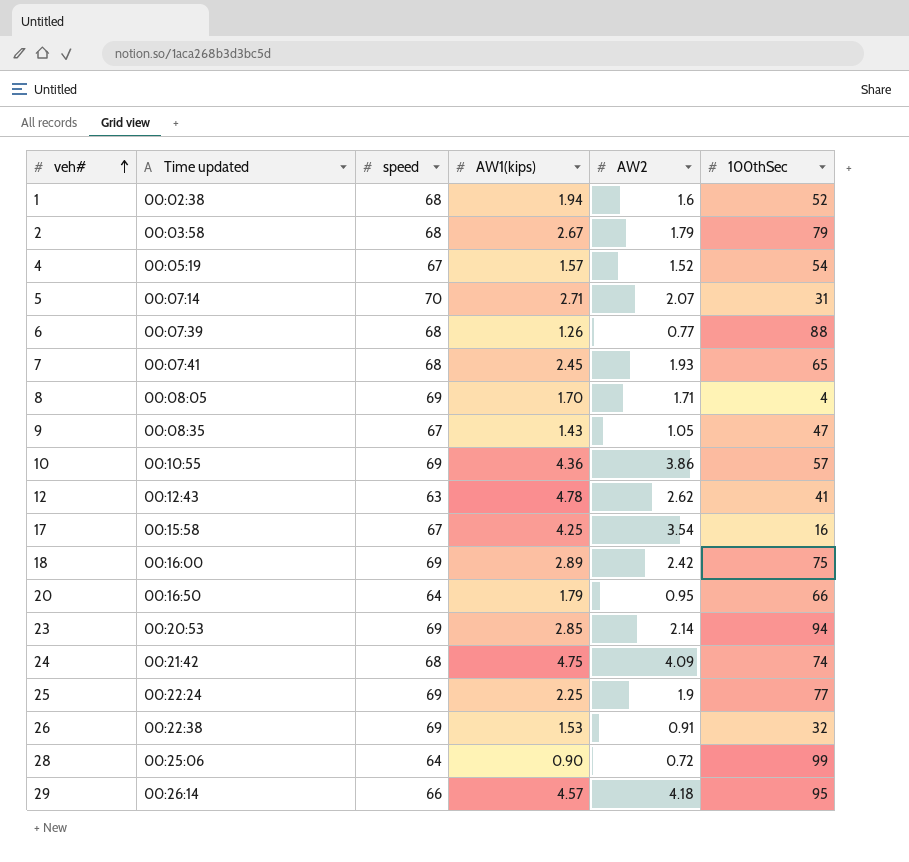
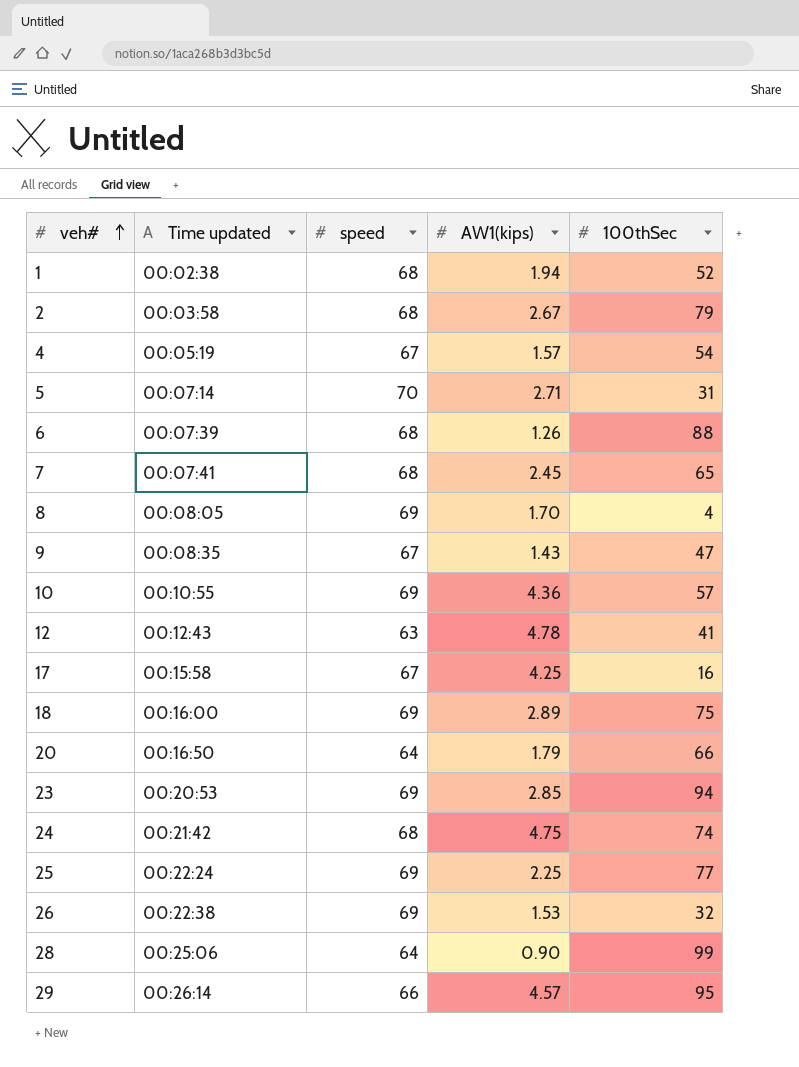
column AW2 | position: 5 -> none

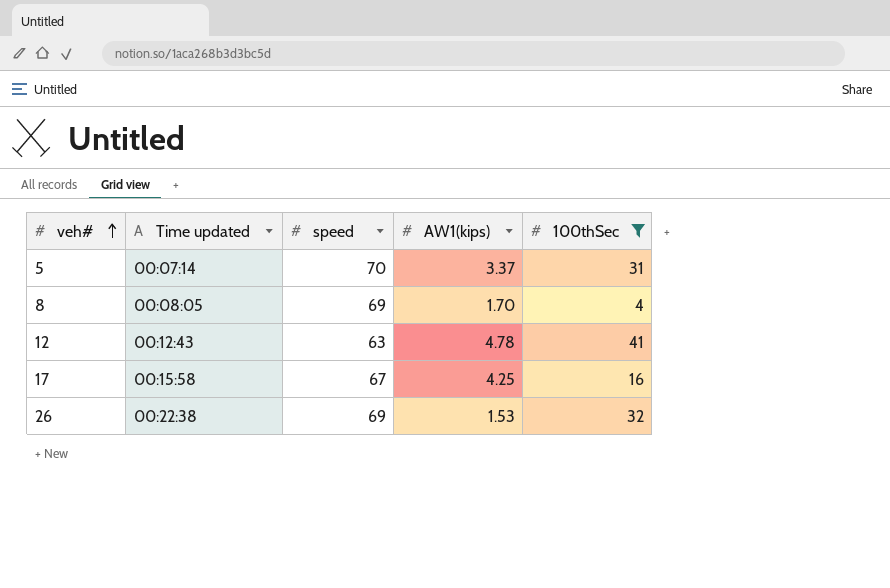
filter: none -> 100thSec <= 41
5 | AW1(kips): 2.71 -> 3.37

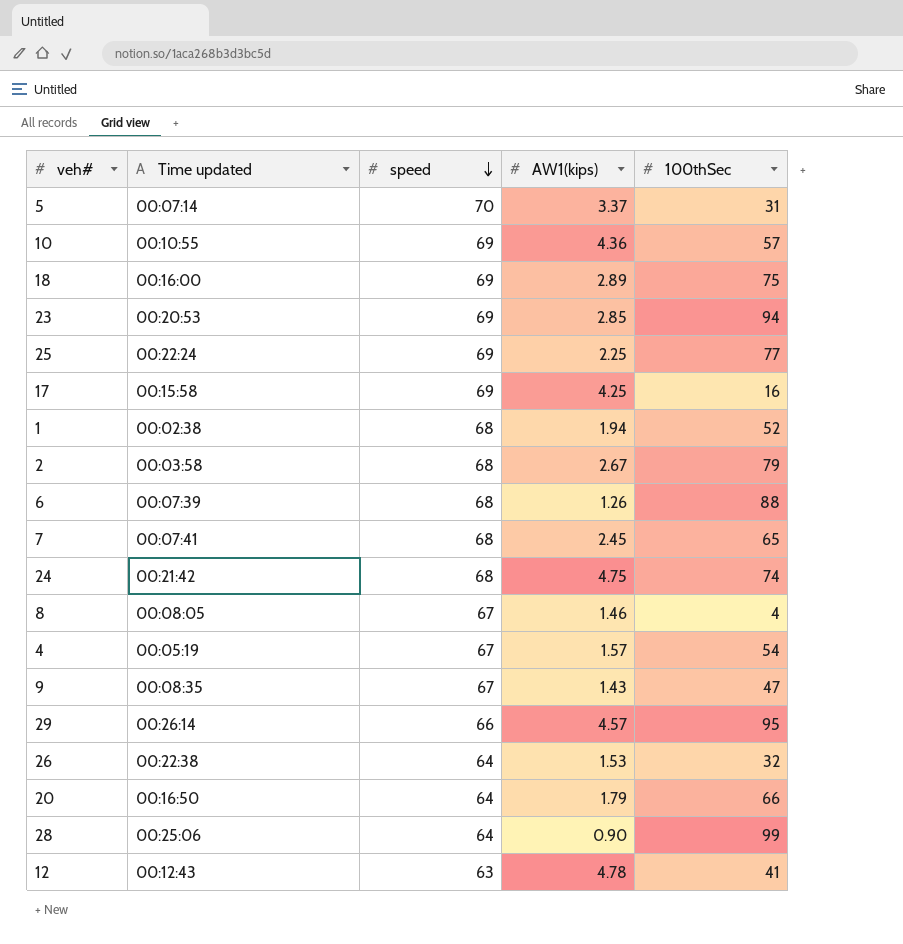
filter: 100thSec <= 41 -> none
row order: veh# ascending -> speed descending
17 | speed: 67 -> 69
8 | speed: 69 -> 67
8 | AW1(kips): 1.70 -> 1.46
26 | speed: 69 -> 64

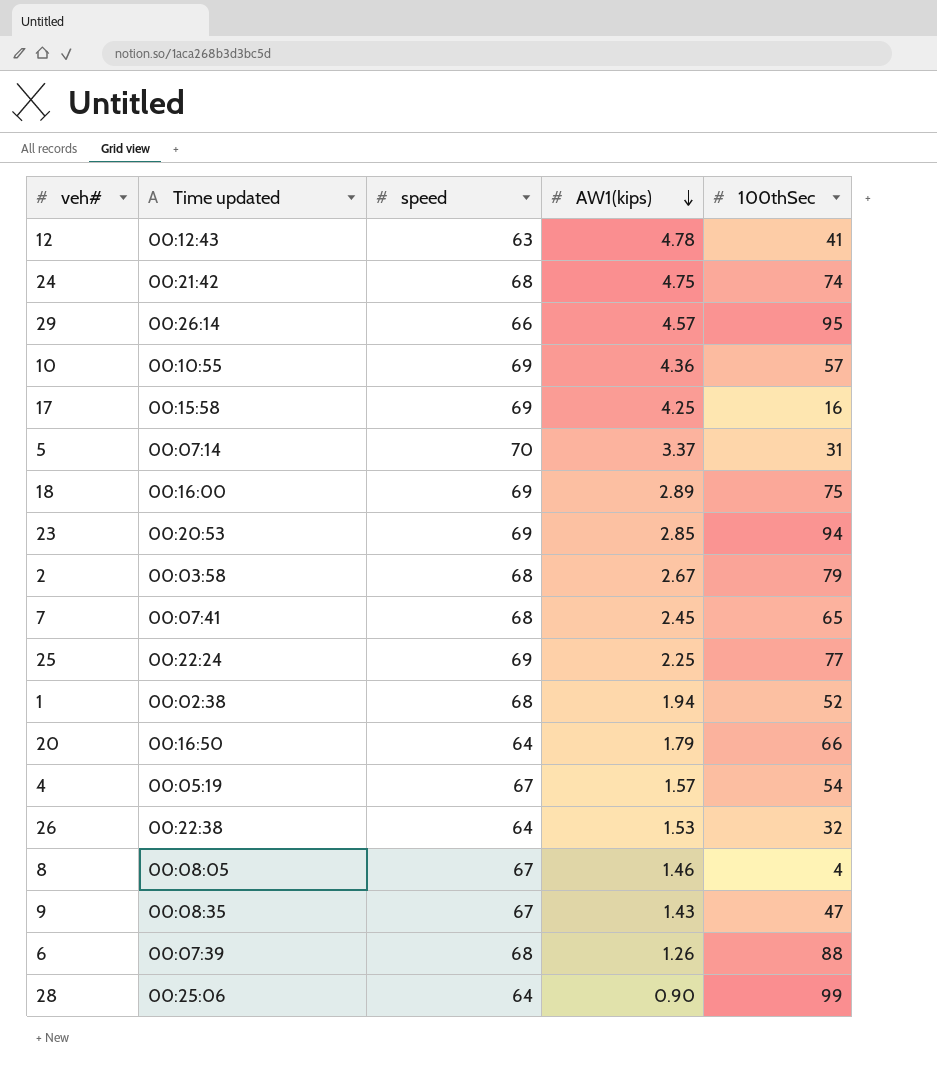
row order: speed descending -> AW1(kips) descending

